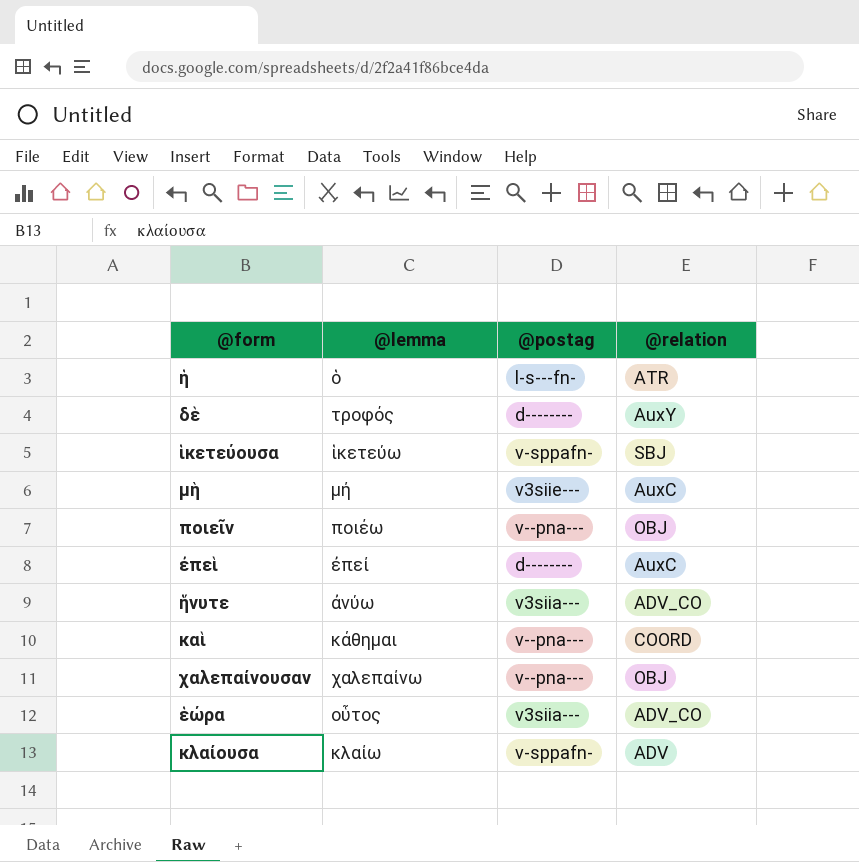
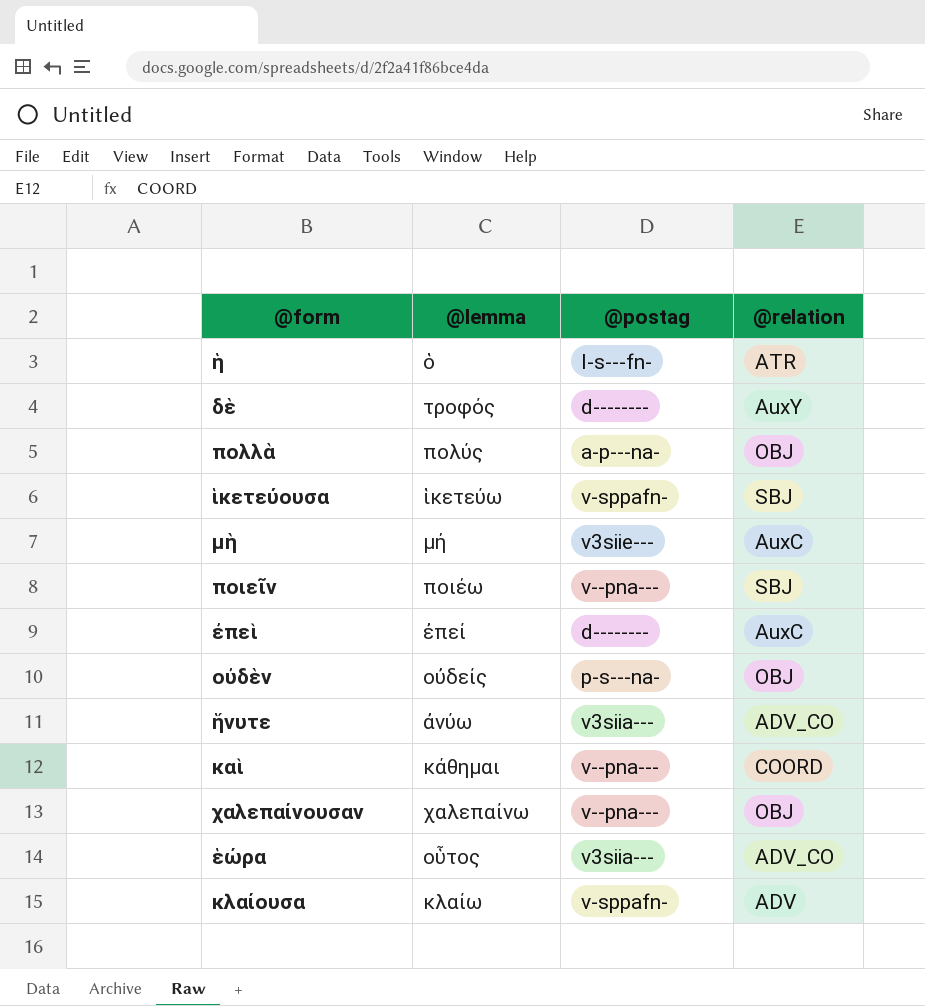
row πολλὰ: none -> πολύς | a-p---na- | OBJ
ποιεῖν | @relation: OBJ -> SBJ
row οὐδὲν: none -> οὐδείς | p-s---na- | OBJ

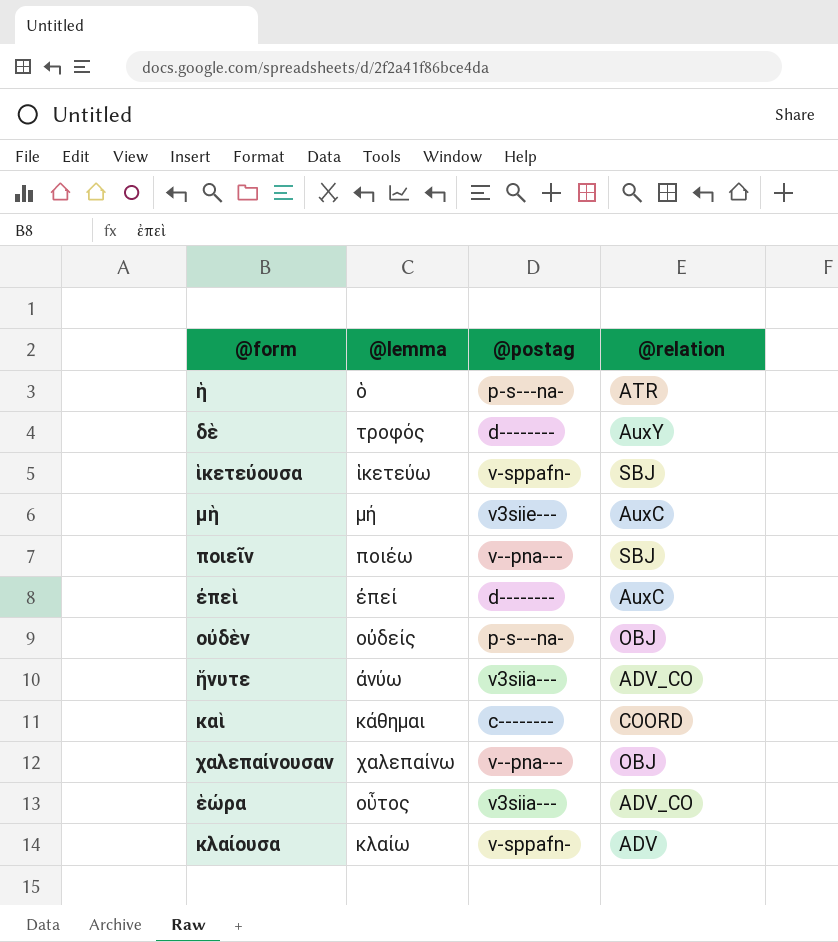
row πολλὰ: πολύς | a-p---na- | OBJ -> none
ἡ | @postag: l-s---fn- -> p-s---na-
καὶ | @postag: v--pna--- -> c--------

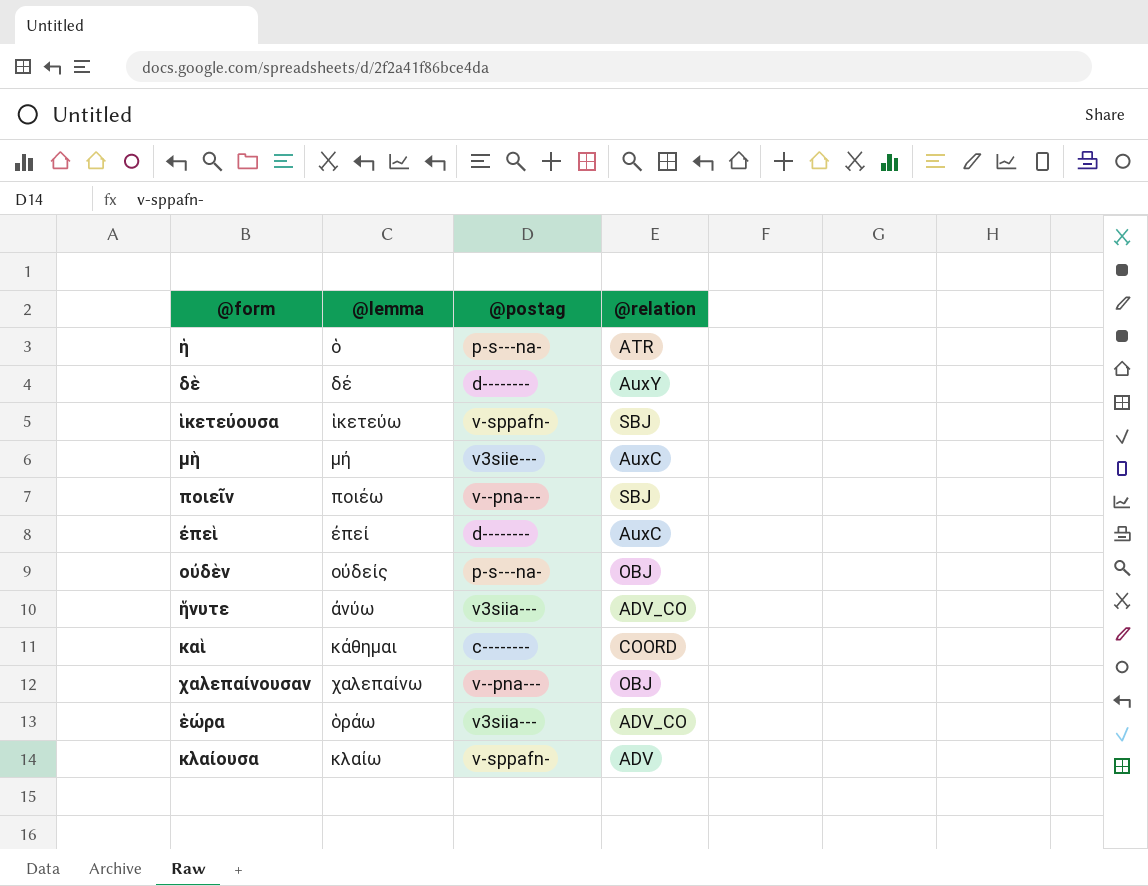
δὲ | @lemma: τροφός -> δέ
ἑώρα | @lemma: οὗτος -> ὁράω

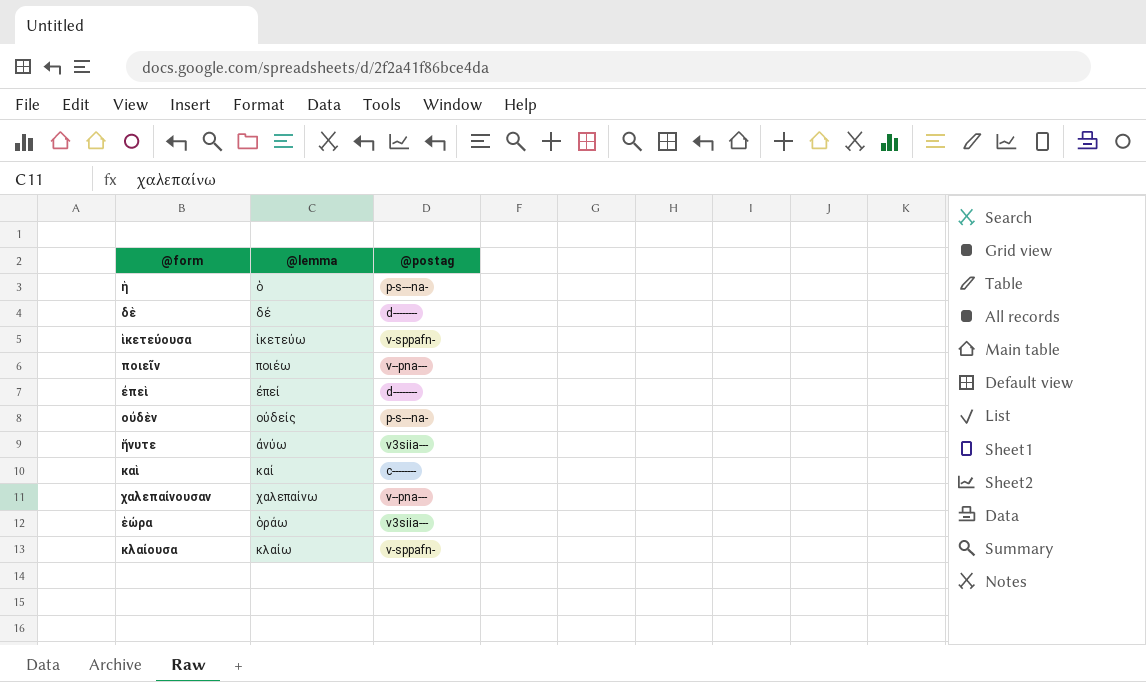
column @relation | position: 4 -> none
row μὴ: μή | v3siie--- | AuxC -> none
καὶ | @lemma: κάθημαι -> καί

